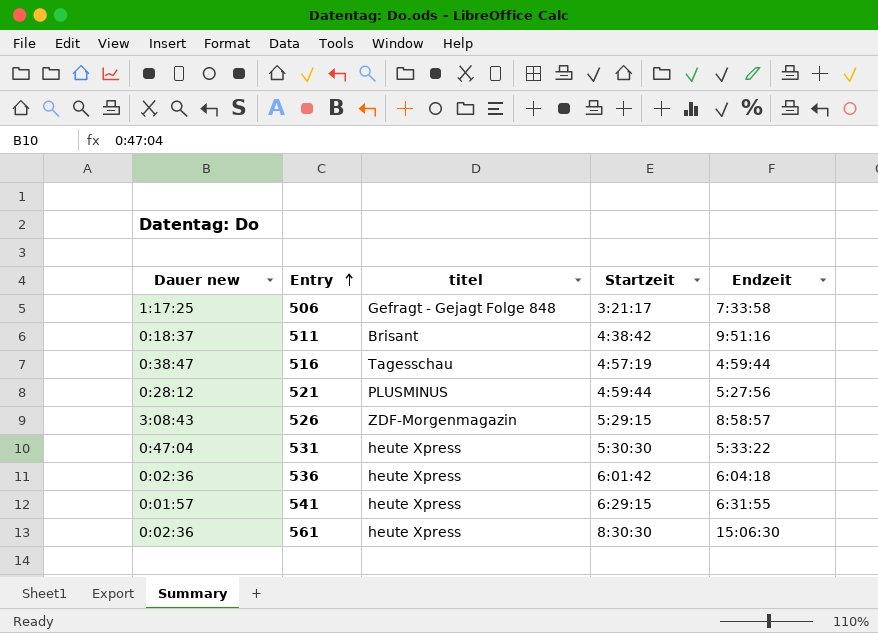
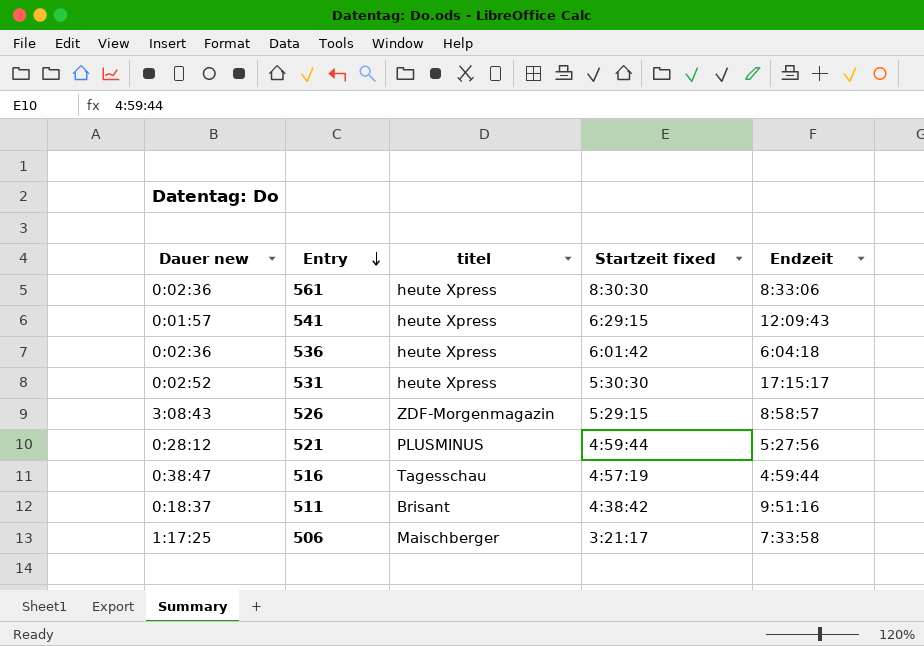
row order: Entry ascending -> Entry descending
column name: Startzeit -> Startzeit fixed
561 | Endzeit: 15:06:30 -> 8:33:06
541 | Endzeit: 6:31:55 -> 12:09:43
531 | Dauer new: 0:47:04 -> 0:02:52
531 | Endzeit: 5:33:22 -> 17:15:17
506 | titel: Gefragt - Gejagt Folge 848 -> Maischberger

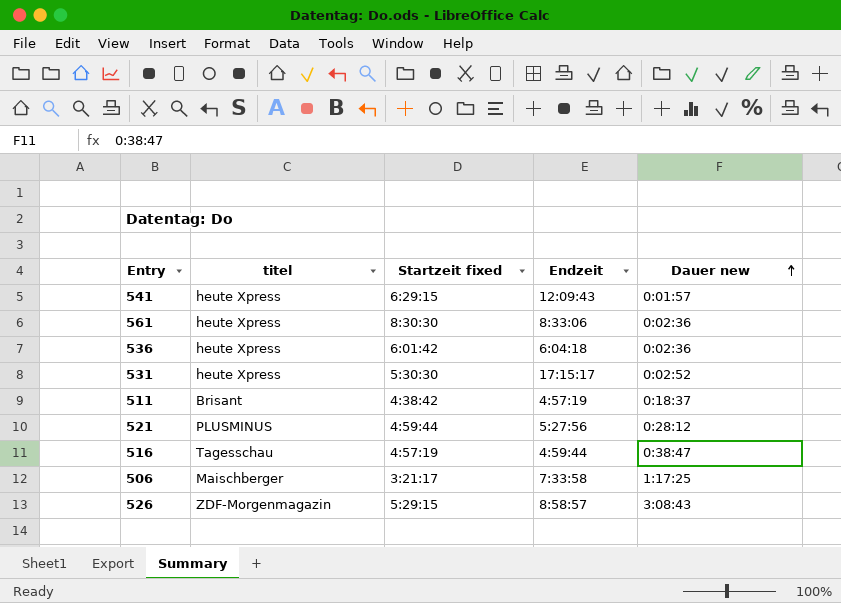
row order: Entry descending -> Dauer new ascending
column Dauer new | position: 1 -> 5
511 | Endzeit: 9:51:16 -> 4:57:19

